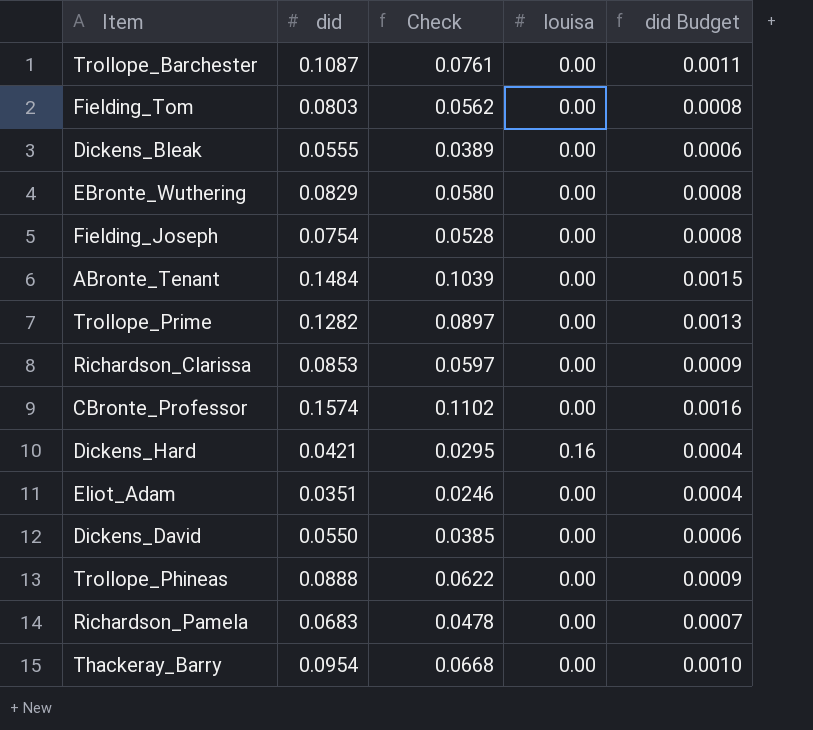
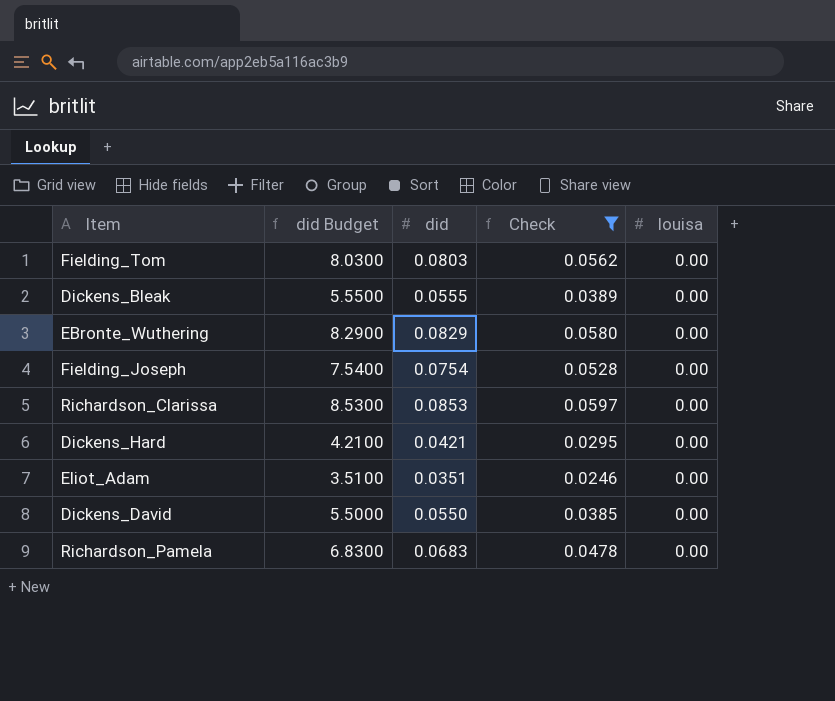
filter: none -> Check <= 0.0597
column did Budget | formula: [did] * 0.01 -> [did] * 100
column did Budget | position: 5 -> 2
Dickens_Hard | louisa: 0.16 -> 0.00

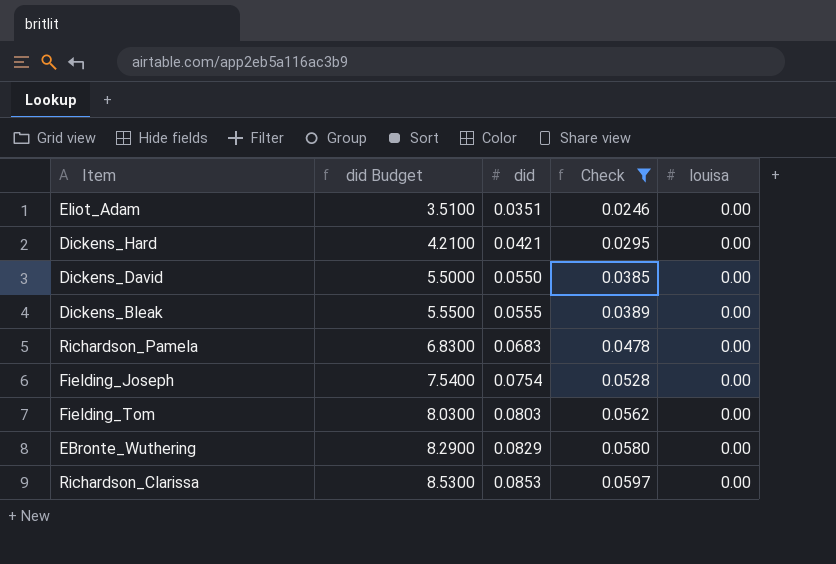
row order: none -> did Budget ascending

